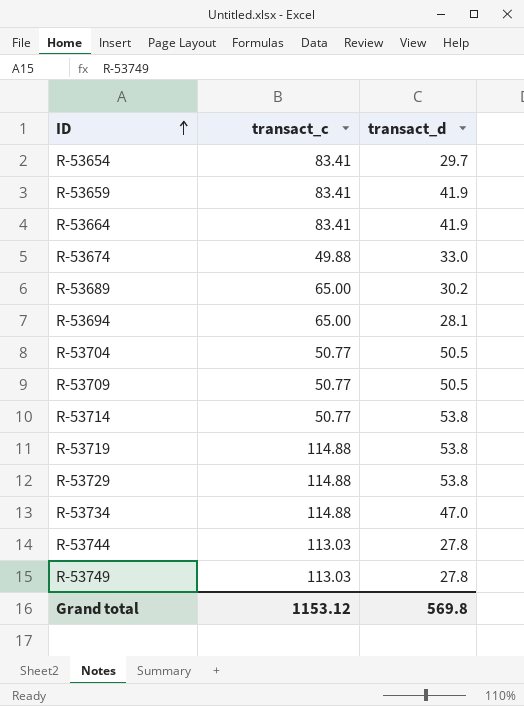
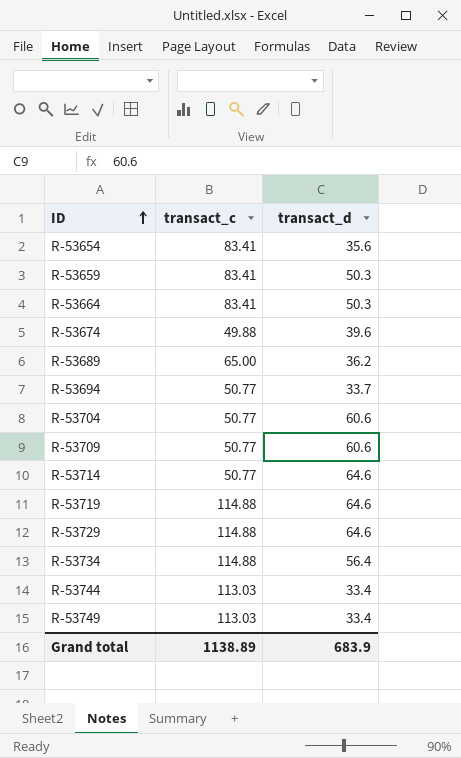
R-53654 | transact_d: 29.7 -> 35.6
R-53659 | transact_d: 41.9 -> 50.3
R-53664 | transact_d: 41.9 -> 50.3
R-53674 | transact_d: 33.0 -> 39.6
R-53689 | transact_d: 30.2 -> 36.2
R-53694 | transact_c: 65.00 -> 50.77
R-53694 | transact_d: 28.1 -> 33.7
R-53704 | transact_d: 50.5 -> 60.6
R-53709 | transact_d: 50.5 -> 60.6
R-53714 | transact_d: 53.8 -> 64.6
R-53719 | transact_d: 53.8 -> 64.6
R-53729 | transact_d: 53.8 -> 64.6
R-53734 | transact_d: 47.0 -> 56.4
R-53744 | transact_d: 27.8 -> 33.4
R-53749 | transact_d: 27.8 -> 33.4
Grand total | transact_c: 1153.12 -> 1138.89
Grand total | transact_d: 569.8 -> 683.9

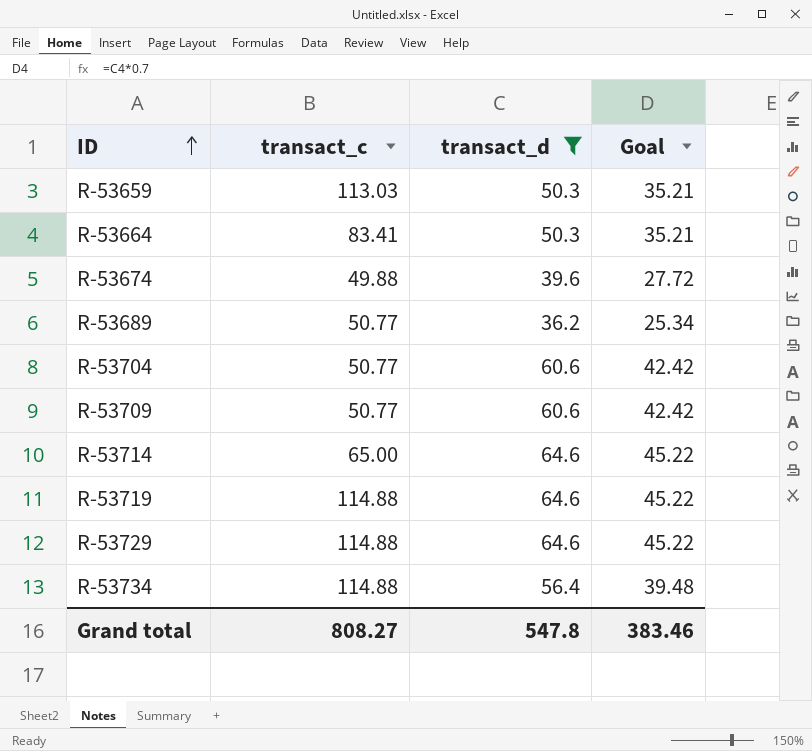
filter: none -> transact_d >= 36.2
column Goal | formula: none -> [transact_d] * 0.7
R-53659 | transact_c: 83.41 -> 113.03
R-53689 | transact_c: 65.00 -> 50.77
R-53714 | transact_c: 50.77 -> 65.00
Grand total | transact_c: 1138.89 -> 808.27
Grand total | transact_d: 683.9 -> 547.8

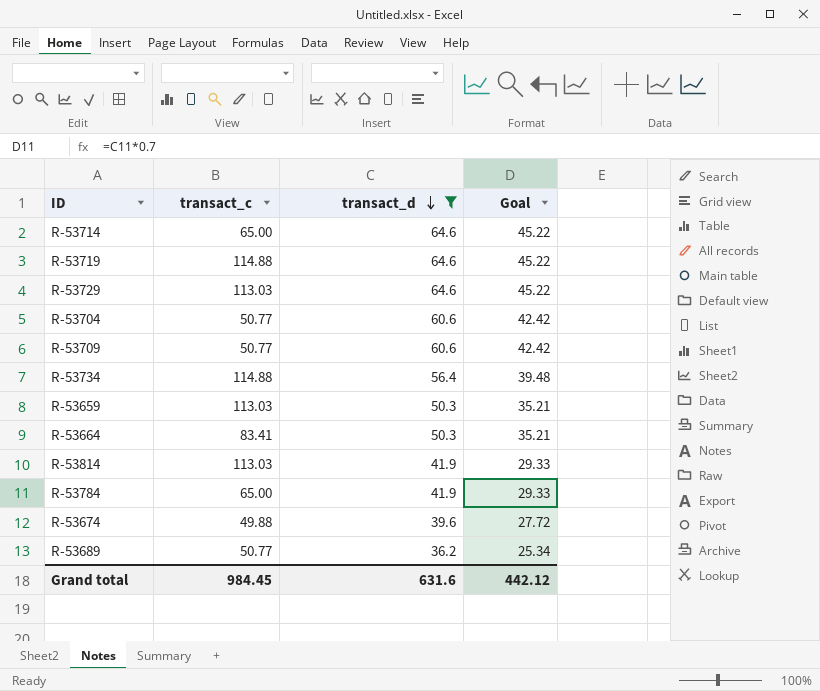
row order: ID ascending -> transact_d descending
R-53729 | transact_c: 114.88 -> 113.03
row R-53814: none -> 113.03 | 41.9 | 29.33
row R-53784: none -> 65.00 | 41.9 | 29.33
Grand total | transact_c: 808.27 -> 984.45
Grand total | transact_d: 547.8 -> 631.6
Grand total | Goal: 383.46 -> 442.12

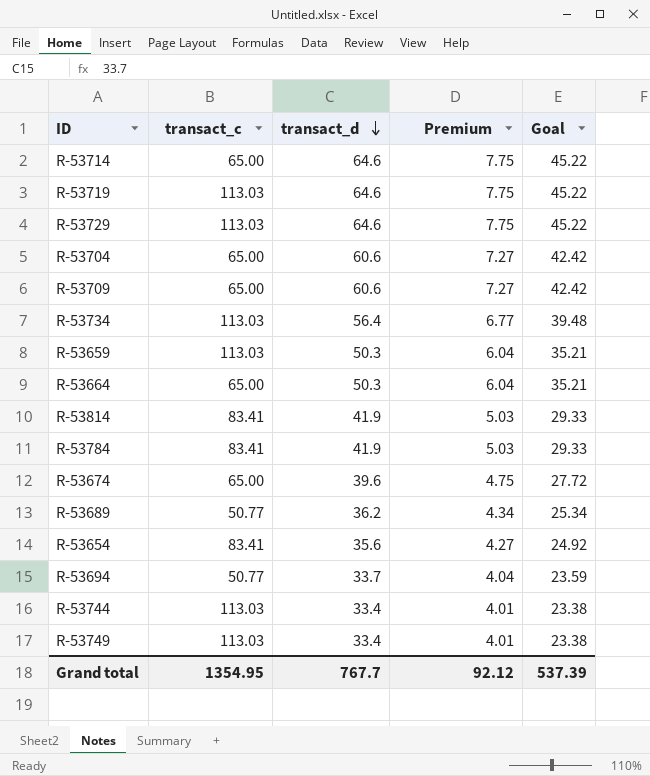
filter: transact_d >= 36.2 -> none
column Premium | formula: none -> [transact_d] * 0.12
R-53719 | transact_c: 114.88 -> 113.03
R-53704 | transact_c: 50.77 -> 65.00
R-53709 | transact_c: 50.77 -> 65.00
R-53734 | transact_c: 114.88 -> 113.03
R-53664 | transact_c: 83.41 -> 65.00
R-53814 | transact_c: 113.03 -> 83.41
R-53784 | transact_c: 65.00 -> 83.41
R-53674 | transact_c: 49.88 -> 65.00
Grand total | transact_c: 984.45 -> 1354.95
Grand total | transact_d: 631.6 -> 767.7
Grand total | Goal: 442.12 -> 537.39

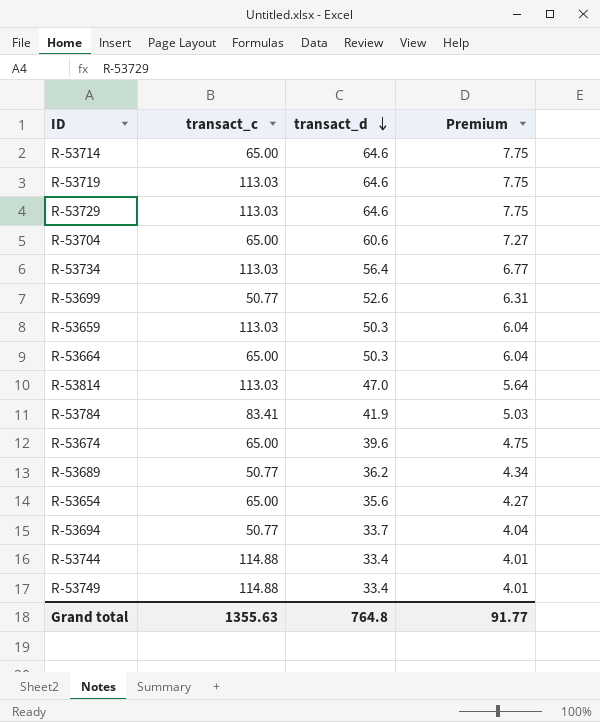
column Goal | formula: [transact_d] * 0.7 -> none
row R-53709: 65.00 | 60.6 | 7.27 | 42.42 -> none
row R-53699: none -> 50.77 | 52.6 | 6.31
R-53814 | transact_c: 83.41 -> 113.03
R-53814 | transact_d: 41.9 -> 47.0
R-53814 | Premium: 5.03 -> 5.64
R-53654 | transact_c: 83.41 -> 65.00
R-53744 | transact_c: 113.03 -> 114.88
R-53749 | transact_c: 113.03 -> 114.88
Grand total | transact_c: 1354.95 -> 1355.63
Grand total | transact_d: 767.7 -> 764.8
Grand total | Premium: 92.12 -> 91.77

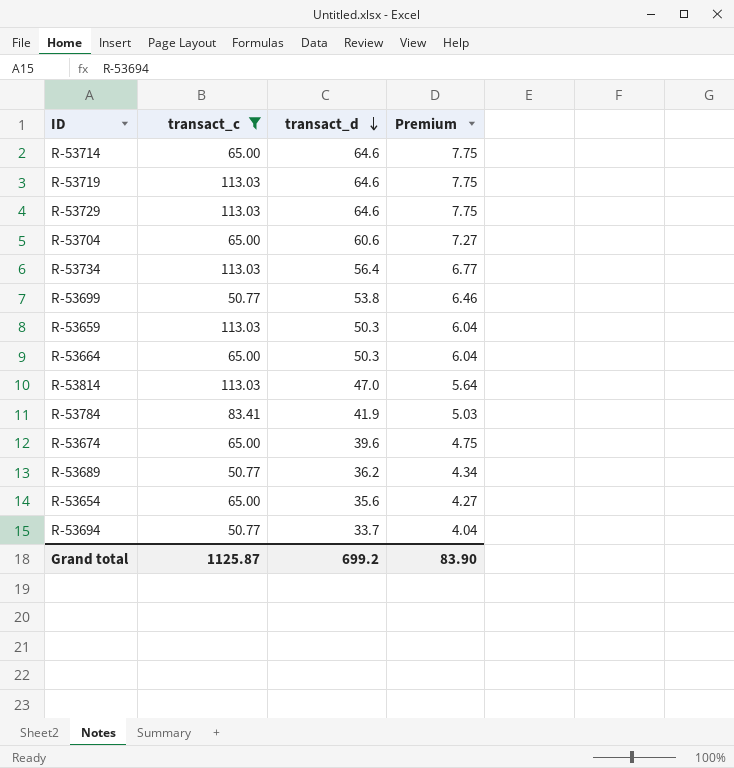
filter: none -> transact_c != 114.88
R-53699 | transact_d: 52.6 -> 53.8
R-53699 | Premium: 6.31 -> 6.46
Grand total | transact_c: 1355.63 -> 1125.87
Grand total | transact_d: 764.8 -> 699.2
Grand total | Premium: 91.77 -> 83.90

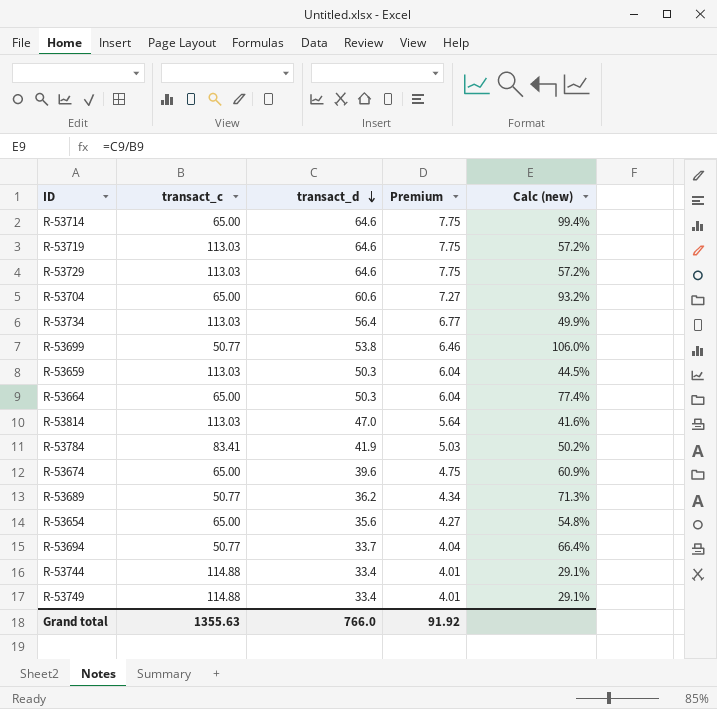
filter: transact_c != 114.88 -> none
column Calc (new) | formula: none -> [transact_d] / [transact_c]
Grand total | transact_c: 1125.87 -> 1355.63
Grand total | transact_d: 699.2 -> 766.0
Grand total | Premium: 83.90 -> 91.92

